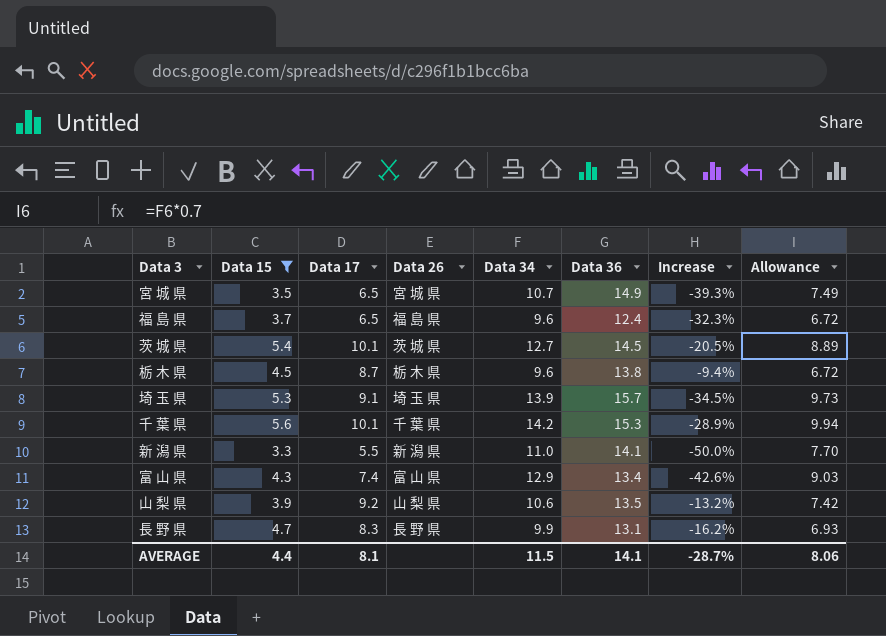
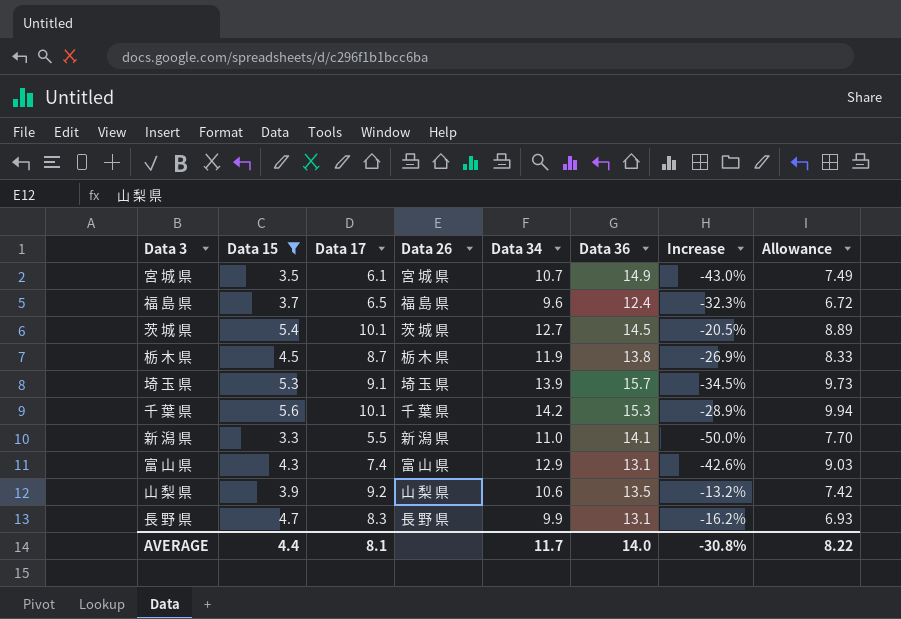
宮 城 県 | Data 17: 6.5 -> 6.1
宮 城 県 | Increase: -39.3% -> -43.0%
栃 木 県 | Data 34: 9.6 -> 11.9
栃 木 県 | Increase: -9.4% -> -26.9%
栃 木 県 | Allowance: 6.72 -> 8.33
富 山 県 | Data 36: 13.4 -> 13.1
AVERAGE | Data 34: 11.5 -> 11.7
AVERAGE | Data 36: 14.1 -> 14.0
AVERAGE | Increase: -28.7% -> -30.8%
AVERAGE | Allowance: 8.06 -> 8.22

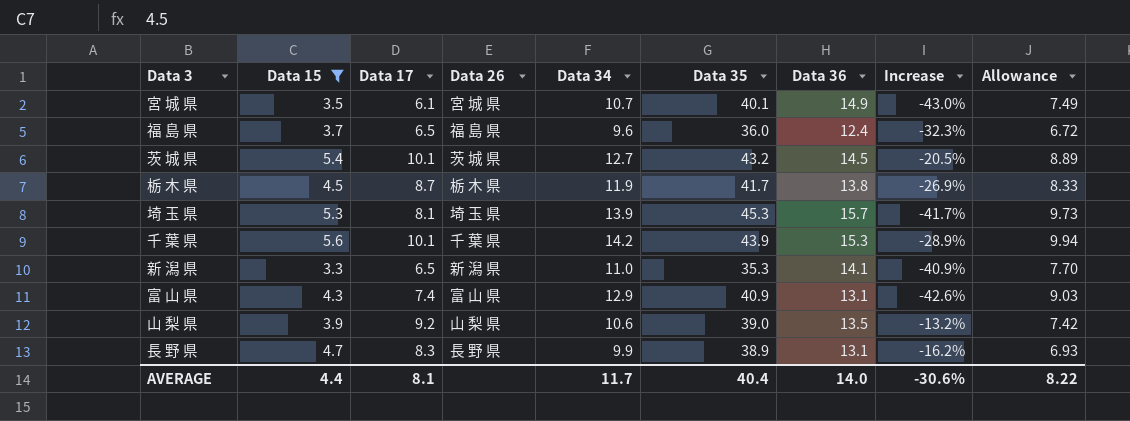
column Data 35 | position: none -> 6
埼 玉 県 | Data 17: 9.1 -> 8.1
埼 玉 県 | Increase: -34.5% -> -41.7%
新 潟 県 | Data 17: 5.5 -> 6.5
新 潟 県 | Increase: -50.0% -> -40.9%
AVERAGE | Increase: -30.8% -> -30.6%

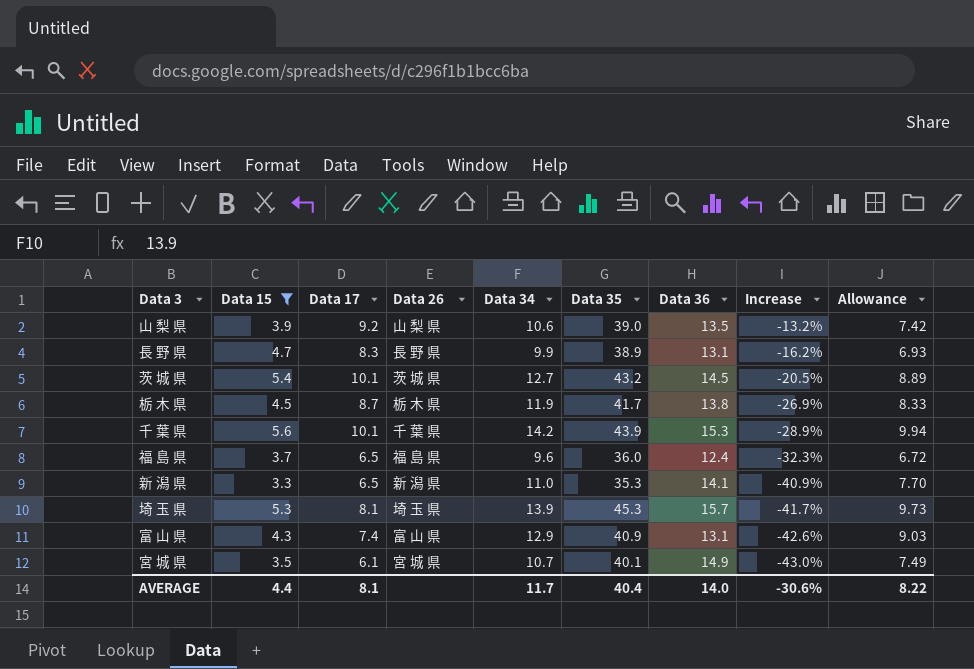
row order: none -> Increase descending

